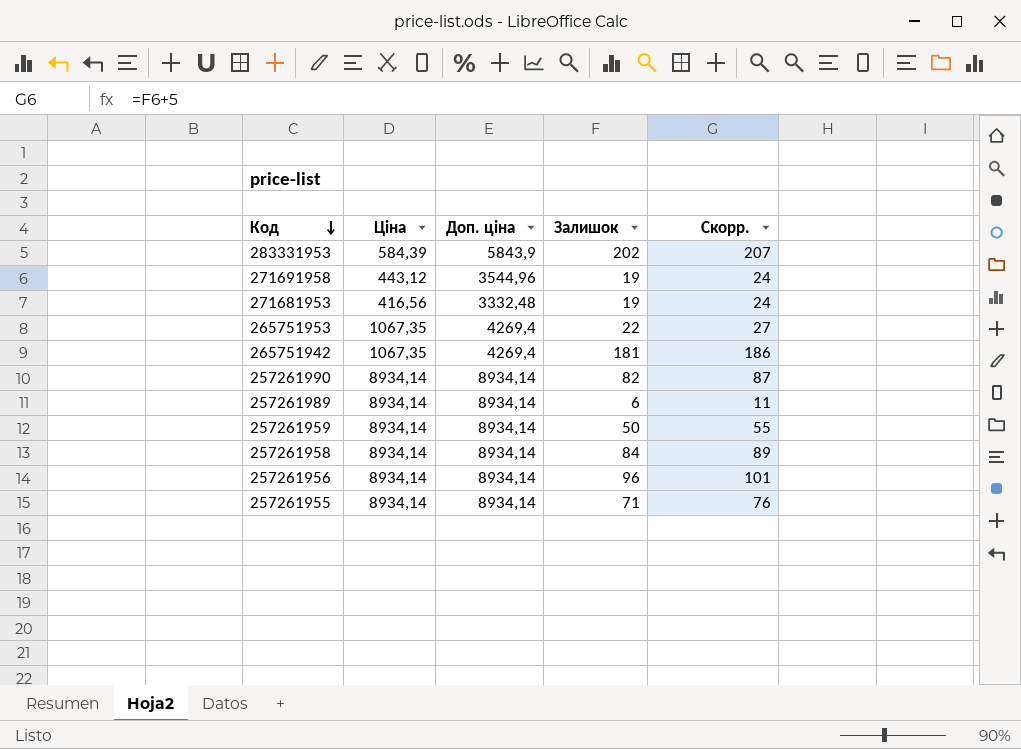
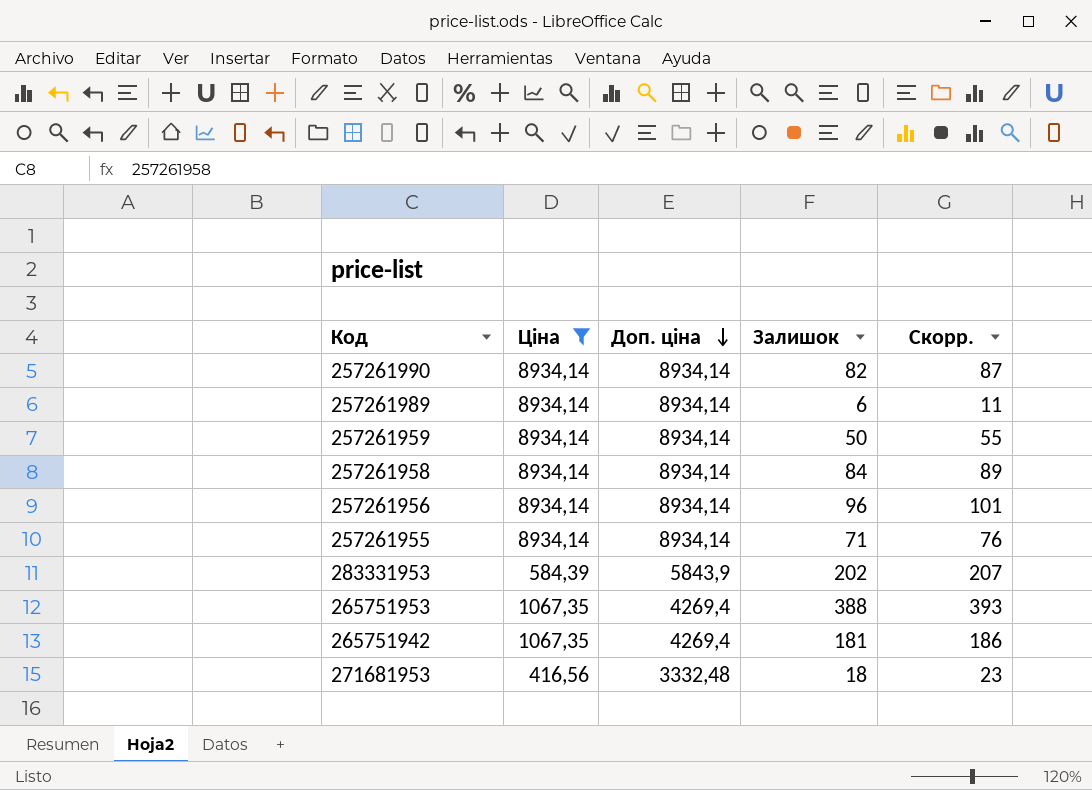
filter: none -> Ціна != 443,12
row order: Код descending -> Доп. ціна descending
265751953 | Залишок: 22 -> 388
265751953 | Скорр.: 27 -> 393
271681953 | Залишок: 19 -> 18
271681953 | Скорр.: 24 -> 23

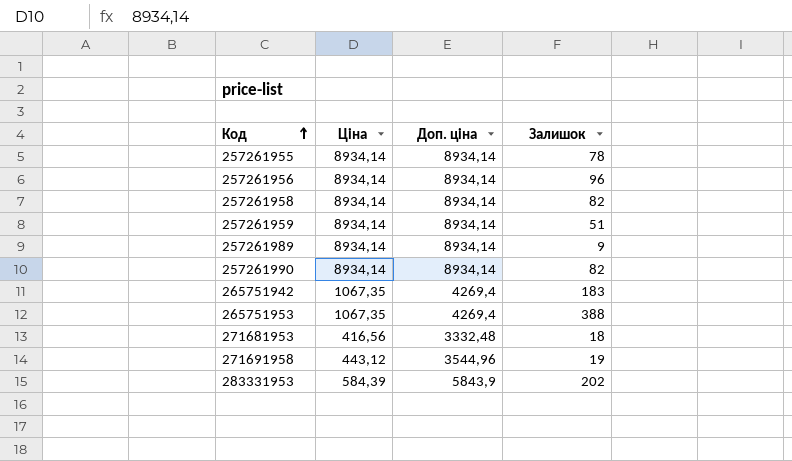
filter: Ціна != 443,12 -> none
row order: Доп. ціна descending -> Код ascending
column Скорр. | formula: [Залишок] + 5 -> none
257261955 | Залишок: 71 -> 78
257261958 | Залишок: 84 -> 82
257261959 | Залишок: 50 -> 51
257261989 | Залишок: 6 -> 9
265751942 | Залишок: 181 -> 183

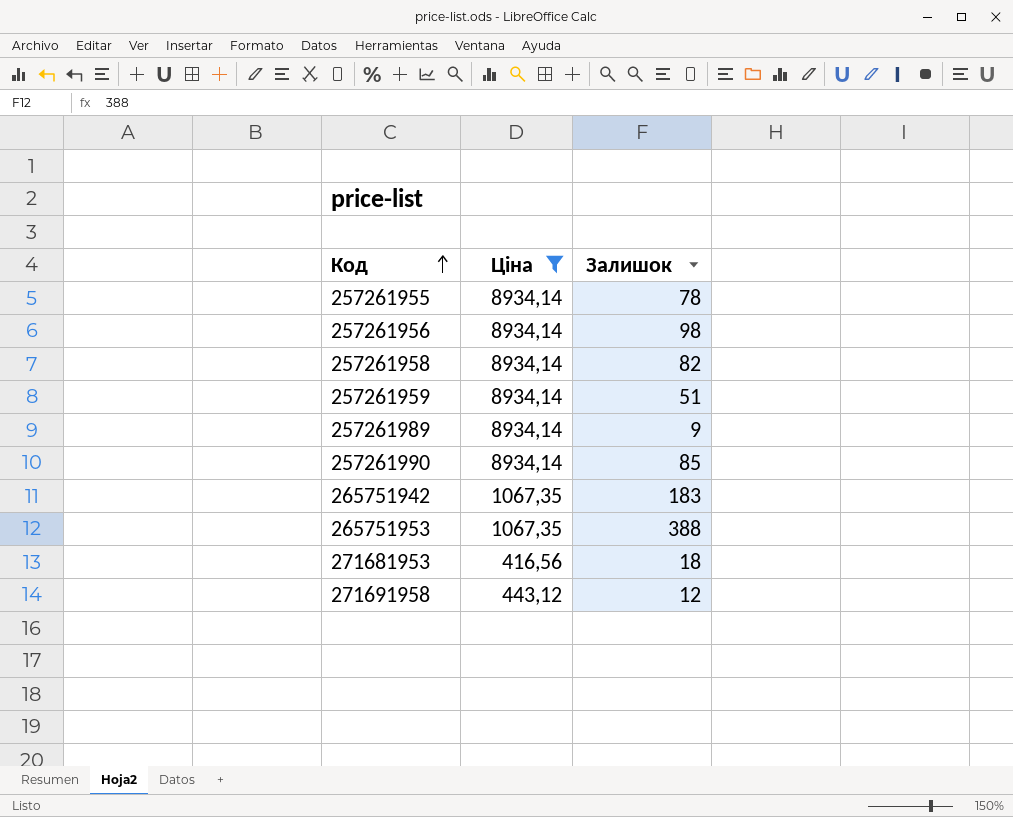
filter: none -> Ціна != 584,39
column Доп. ціна | position: 3 -> none
257261956 | Залишок: 96 -> 98
257261990 | Залишок: 82 -> 85
271691958 | Залишок: 19 -> 12

